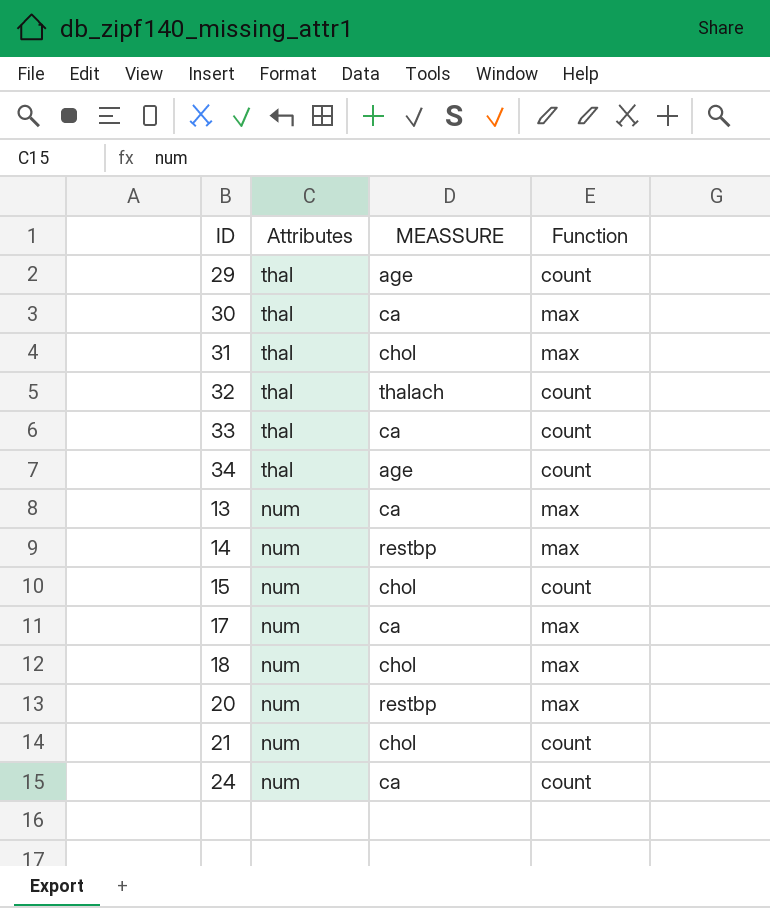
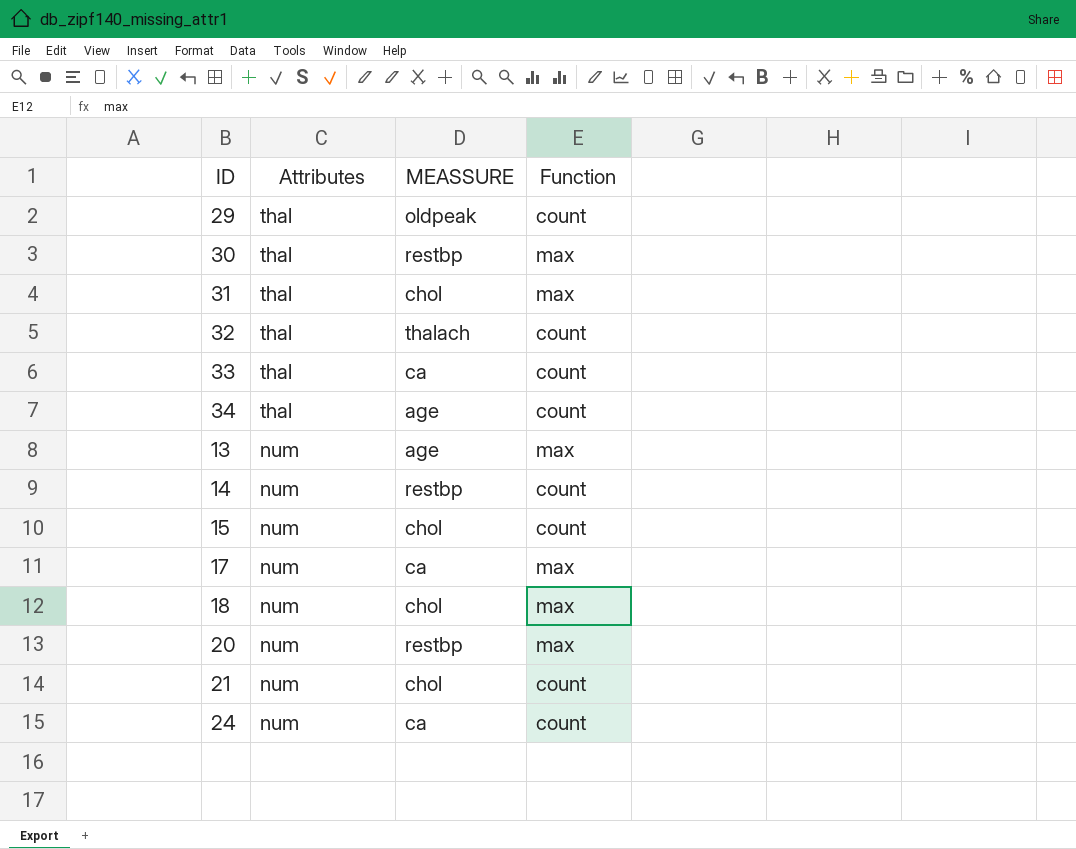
29 | MEASSURE: age -> oldpeak
30 | MEASSURE: ca -> restbp
13 | MEASSURE: ca -> age
14 | Function: max -> count

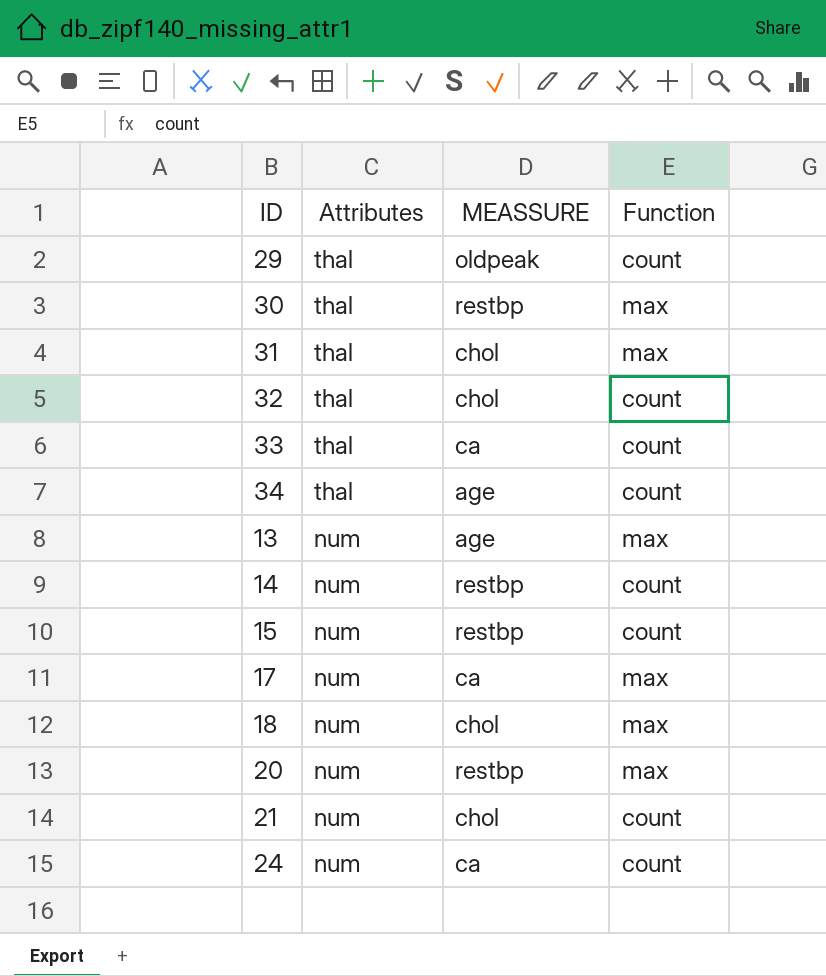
32 | MEASSURE: thalach -> chol
15 | MEASSURE: chol -> restbp

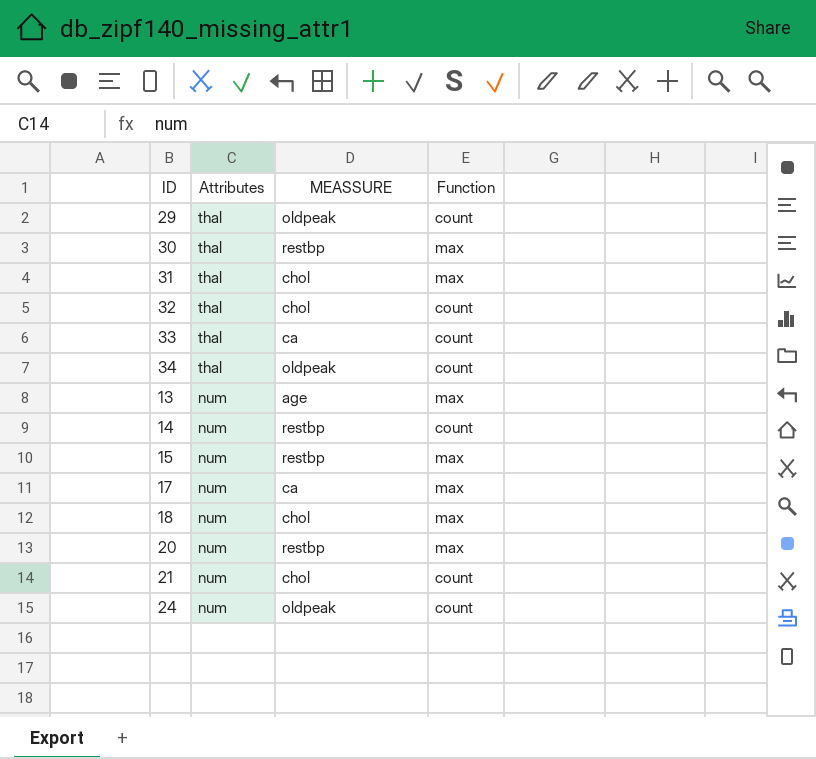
34 | MEASSURE: age -> oldpeak
15 | Function: count -> max
24 | MEASSURE: ca -> oldpeak

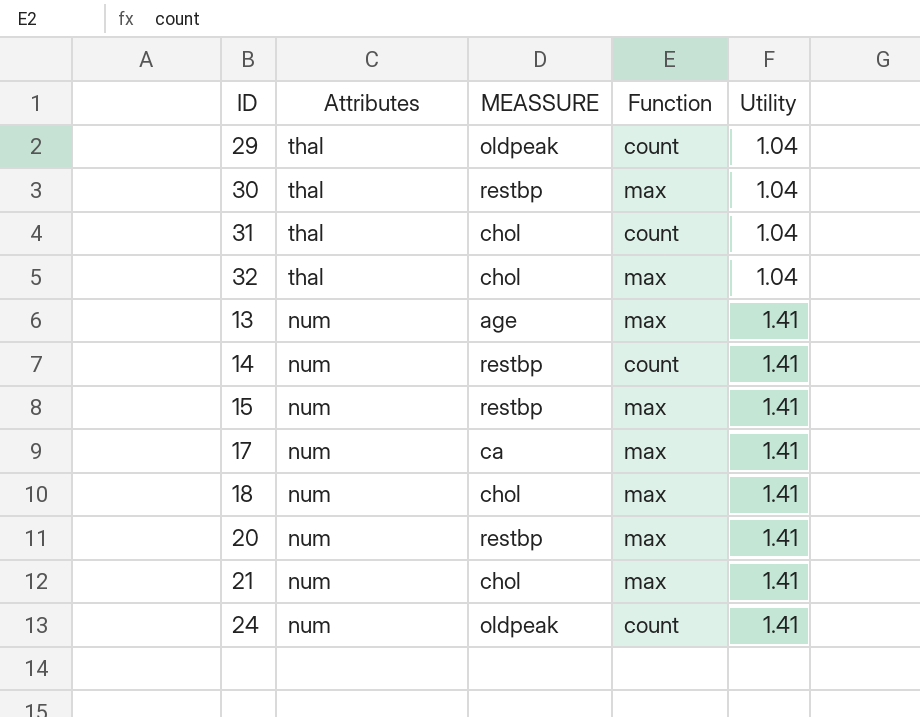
column Utility | position: none -> 5
row 33: thal | ca | count -> none
row 34: thal | oldpeak | count -> none
31 | Function: max -> count
32 | Function: count -> max
21 | Function: count -> max

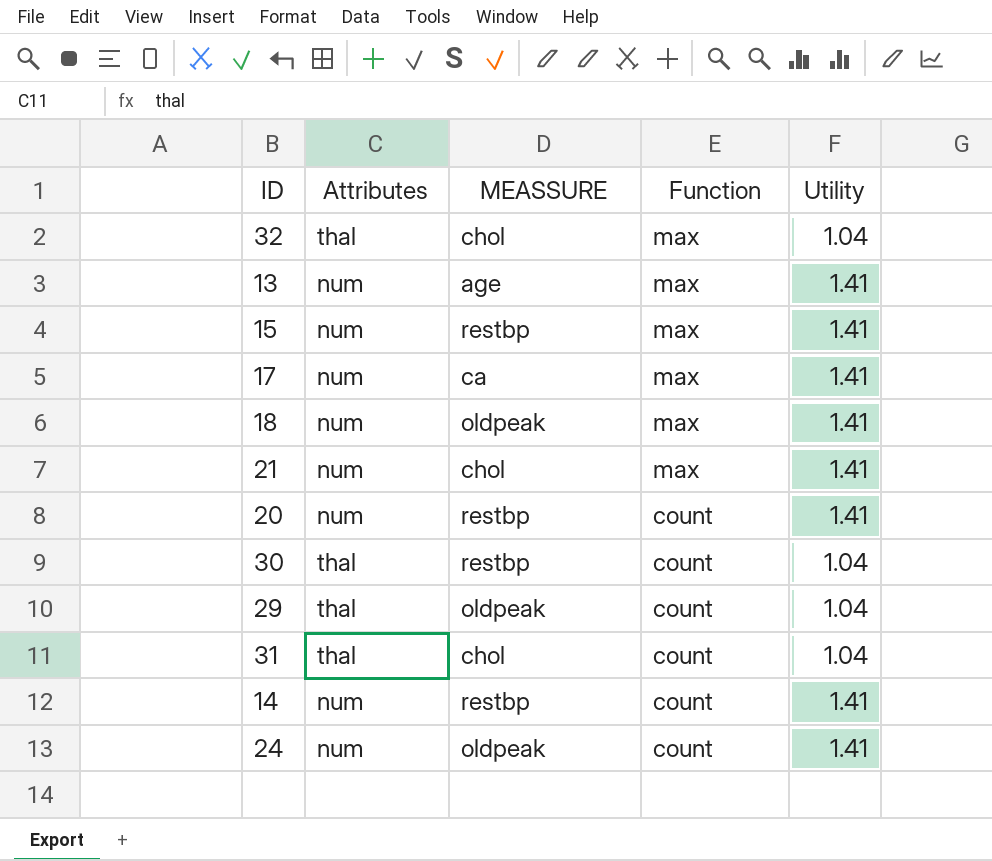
row order: Attributes descending -> Function descending
18 | MEASSURE: chol -> oldpeak
20 | Function: max -> count
30 | Function: max -> count

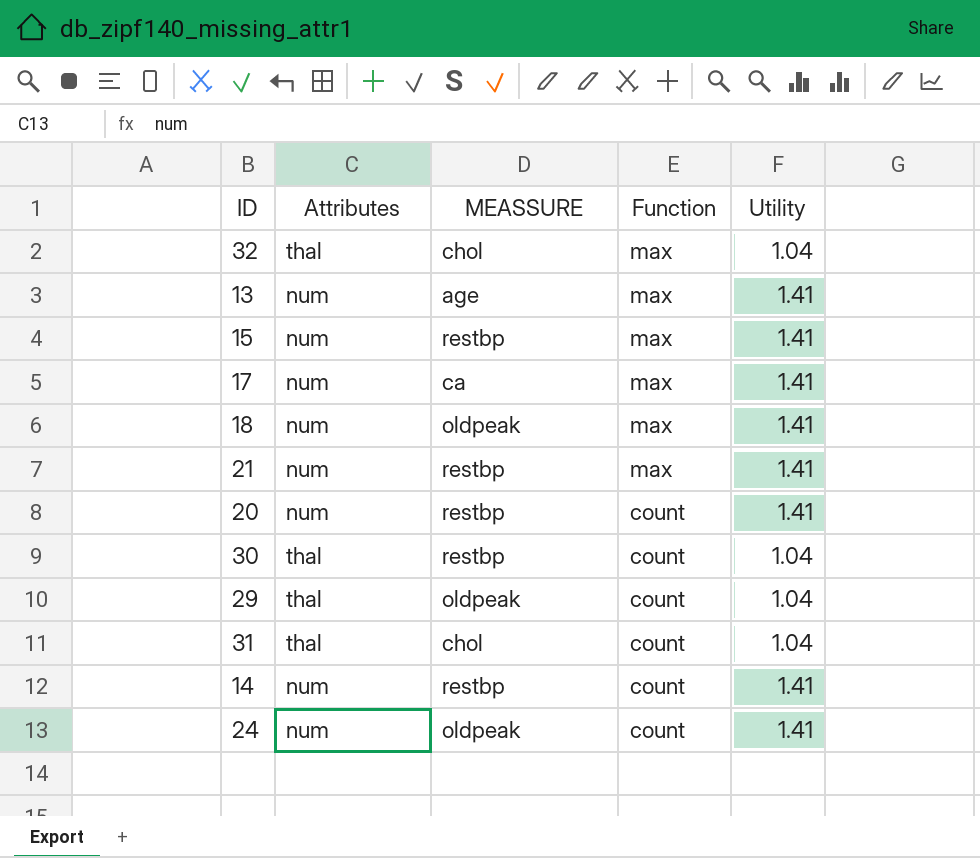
21 | MEASSURE: chol -> restbp

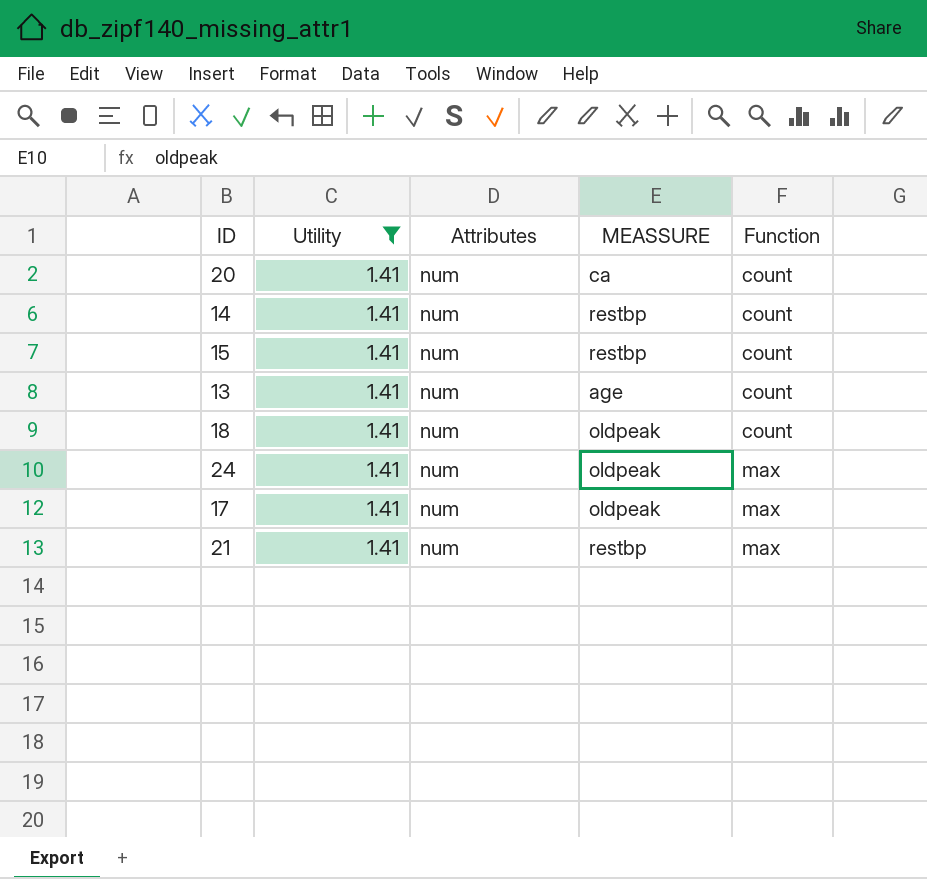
filter: none -> Utility = 1.41
row order: Function descending -> Function ascending
column Utility | position: 5 -> 2
20 | MEASSURE: restbp -> ca
15 | Function: max -> count
13 | Function: max -> count
18 | Function: max -> count
24 | Function: count -> max
17 | MEASSURE: ca -> oldpeak

